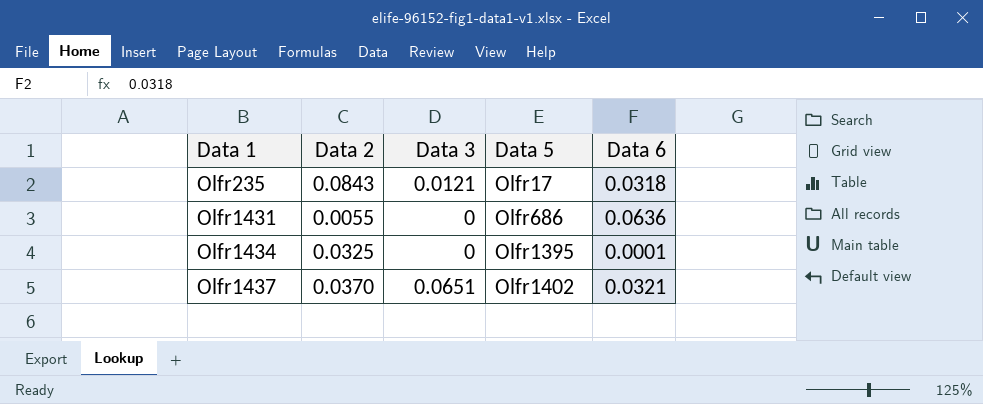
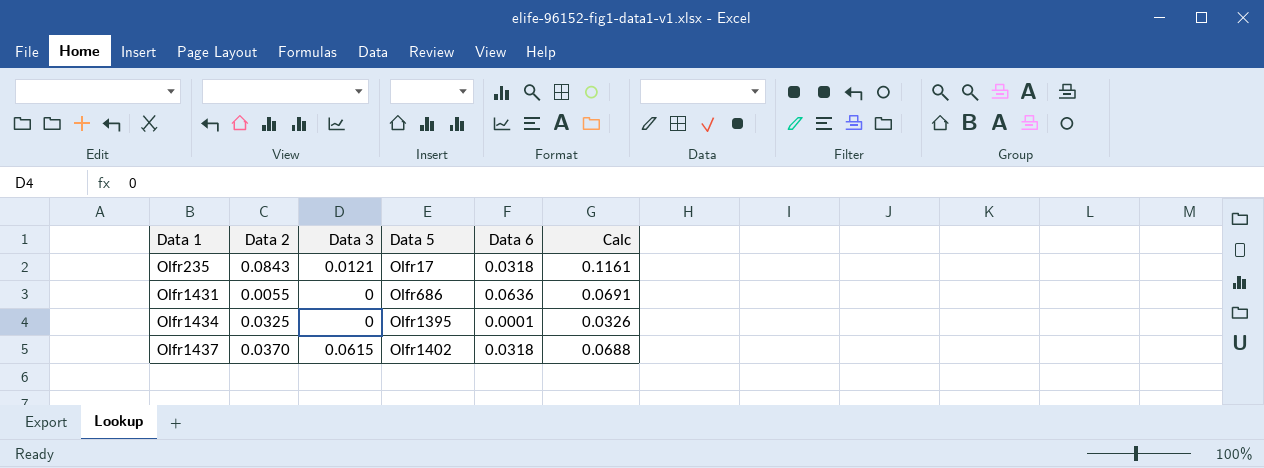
column Calc | formula: none -> [Data 2] + [Data 6]
Olfr1437 | Data 3: 0.0651 -> 0.0615
Olfr1437 | Data 6: 0.0321 -> 0.0318

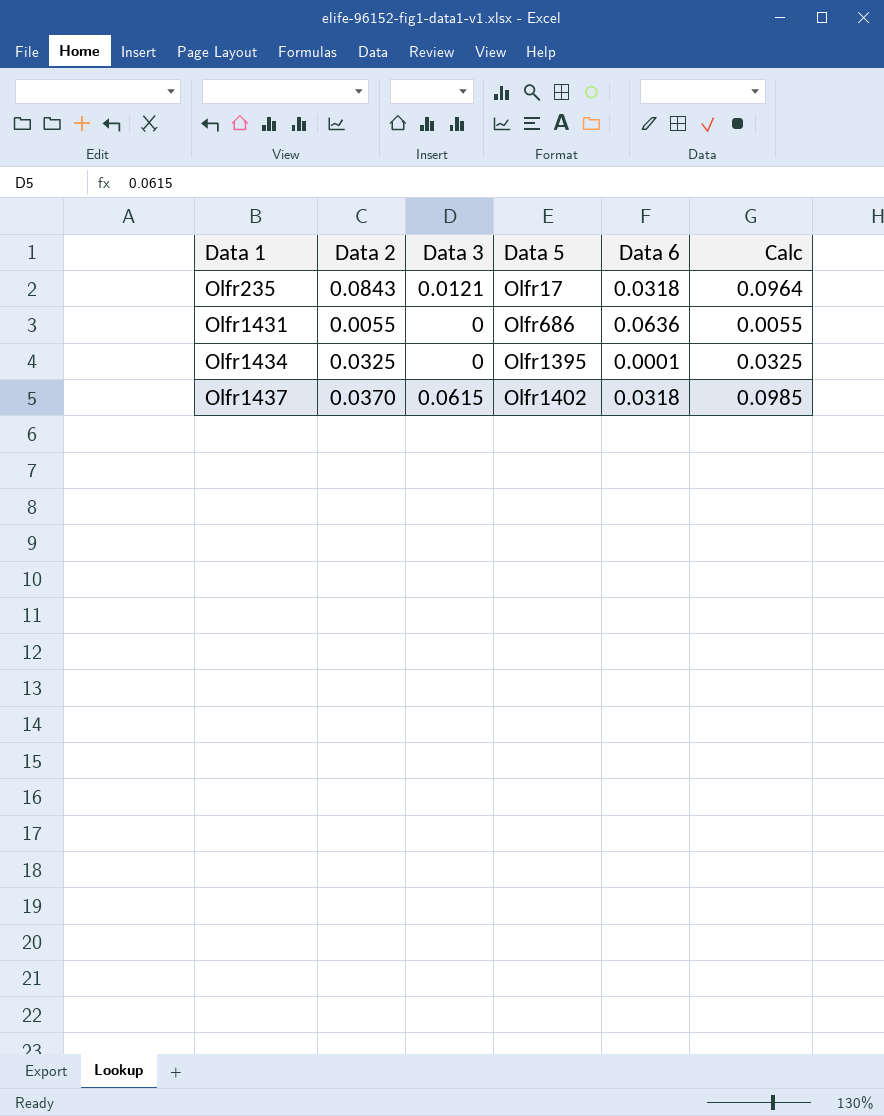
column Calc | formula: [Data 2] + [Data 6] -> [Data 2] + [Data 3]

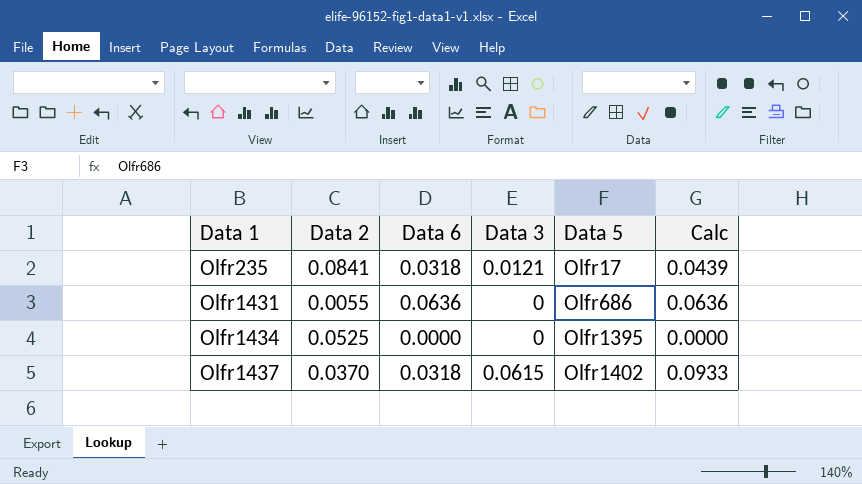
column Data 6 | position: 5 -> 3
column Calc | formula: [Data 2] + [Data 3] -> [Data 6] + [Data 3]
Olfr235 | Data 2: 0.0843 -> 0.0841
Olfr1434 | Data 2: 0.0325 -> 0.0525
Olfr1434 | Data 6: 0.0001 -> 0.0000

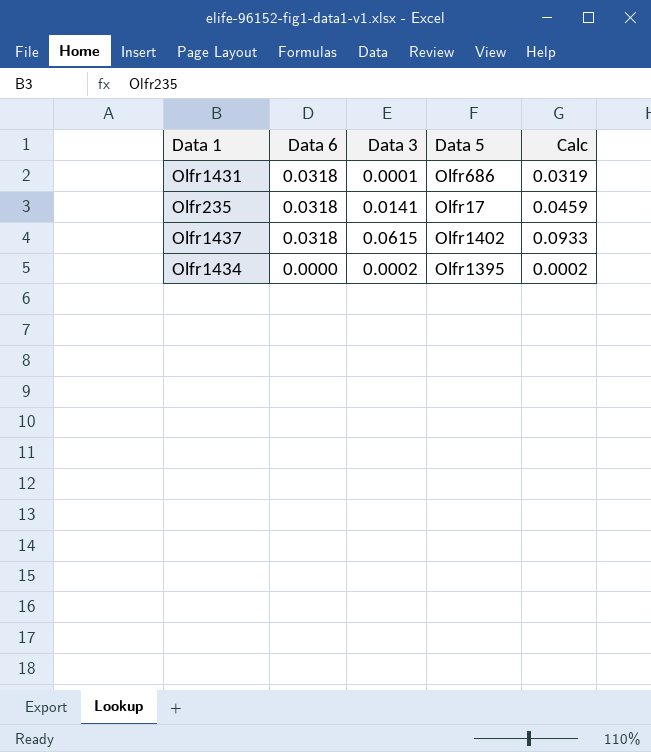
row order: Data 1 ascending -> Data 6 descending
column Data 2 | position: 2 -> none
Olfr1431 | Data 6: 0.0636 -> 0.0318
Olfr1431 | Data 3: 0 -> 0.0001
Olfr1431 | Calc: 0.0636 -> 0.0319
Olfr235 | Data 3: 0.0121 -> 0.0141
Olfr235 | Calc: 0.0439 -> 0.0459
Olfr1434 | Data 3: 0 -> 0.0002
Olfr1434 | Calc: 0.0000 -> 0.0002

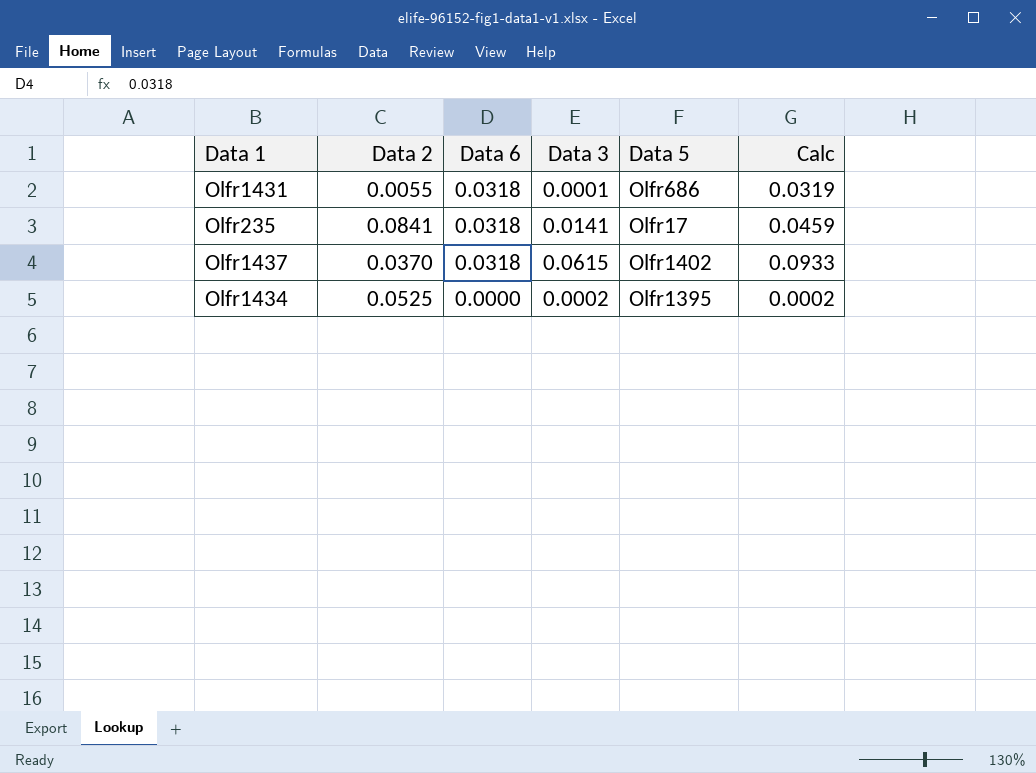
column Data 2 | position: none -> 2

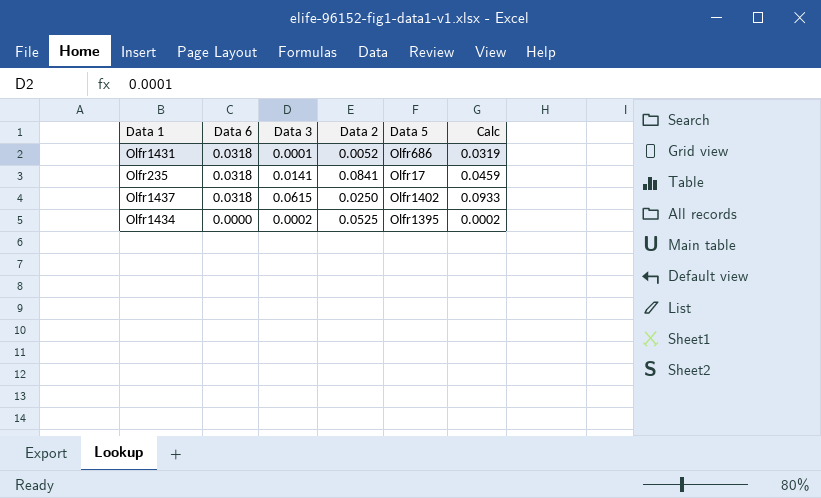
column Data 2 | position: 2 -> 4
Olfr1431 | Data 2: 0.0055 -> 0.0052
Olfr1437 | Data 2: 0.0370 -> 0.0250

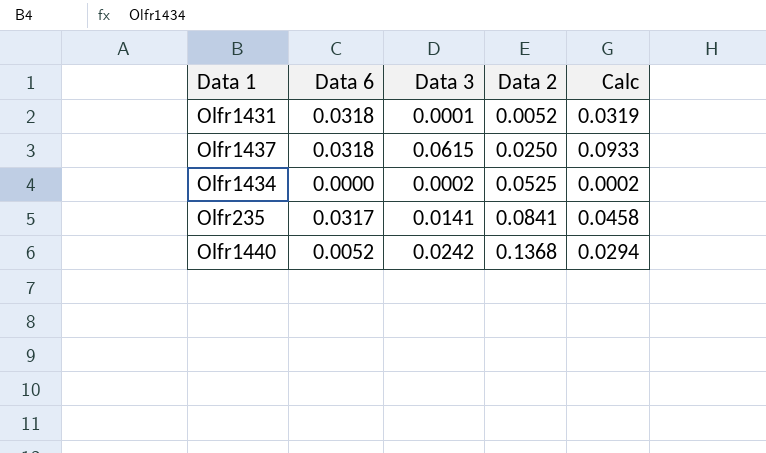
row order: Data 6 descending -> Data 2 ascending
column Data 5 | position: 5 -> none
Olfr235 | Data 6: 0.0318 -> 0.0317
Olfr235 | Calc: 0.0459 -> 0.0458
row Olfr1440: none -> 0.0052 | 0.0242 | 0.1368 | 0.0294

